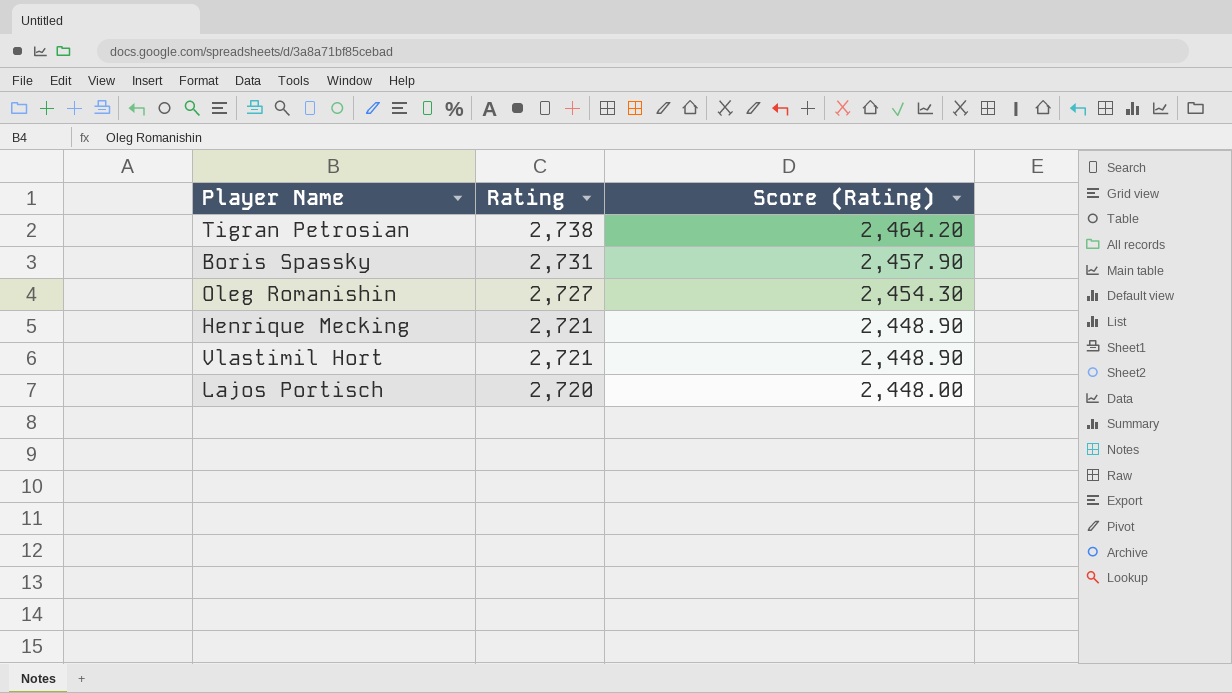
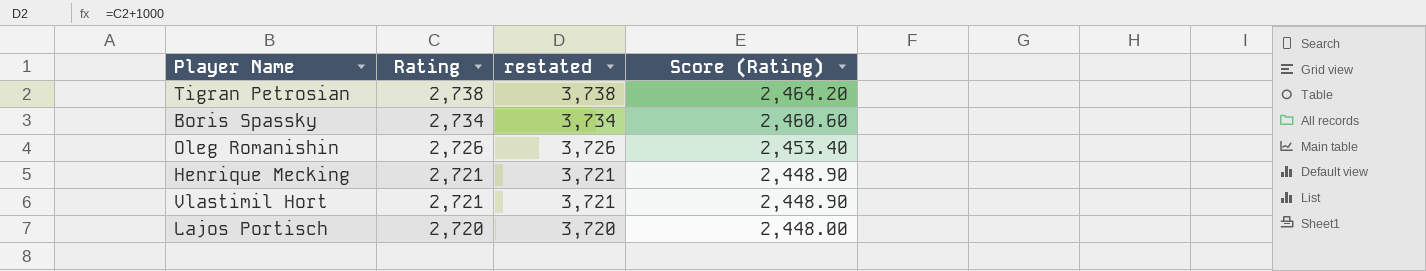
column restated | formula: none -> [Rating] + 1000
Boris Spassky | Rating: 2,731 -> 2,734
Boris Spassky | Score (Rating): 2,457.90 -> 2,460.60
Oleg Romanishin | Rating: 2,727 -> 2,726
Oleg Romanishin | Score (Rating): 2,454.30 -> 2,453.40

